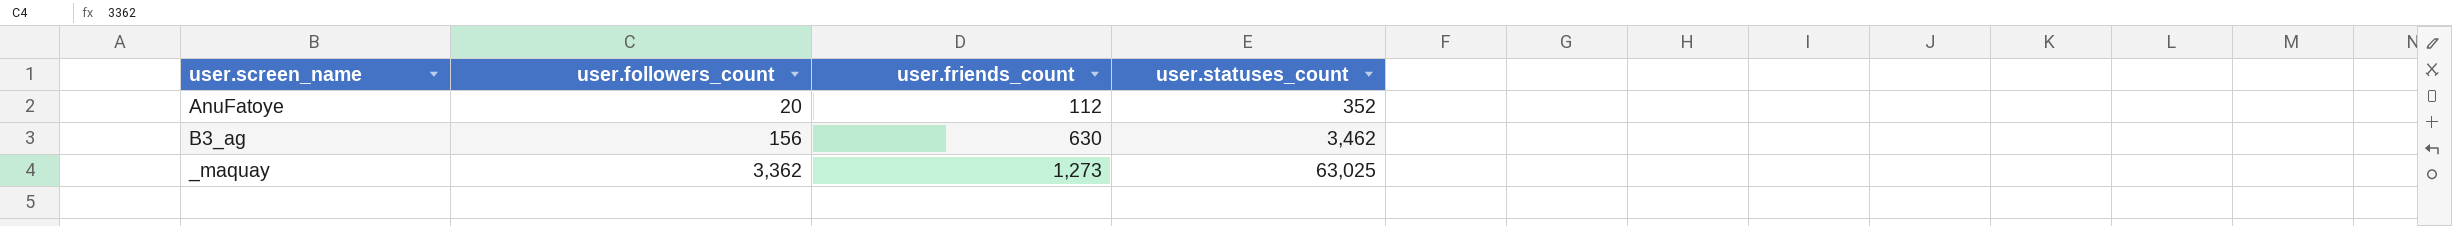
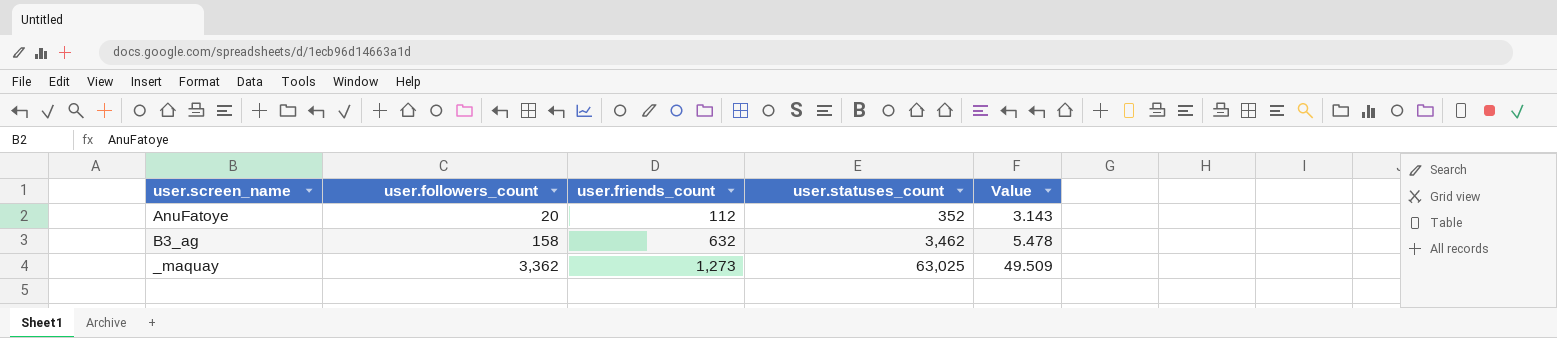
column Value | formula: none -> [user.statuses_count] / [user.friends_count]
B3_ag | user.followers_count: 156 -> 158
B3_ag | user.friends_count: 630 -> 632

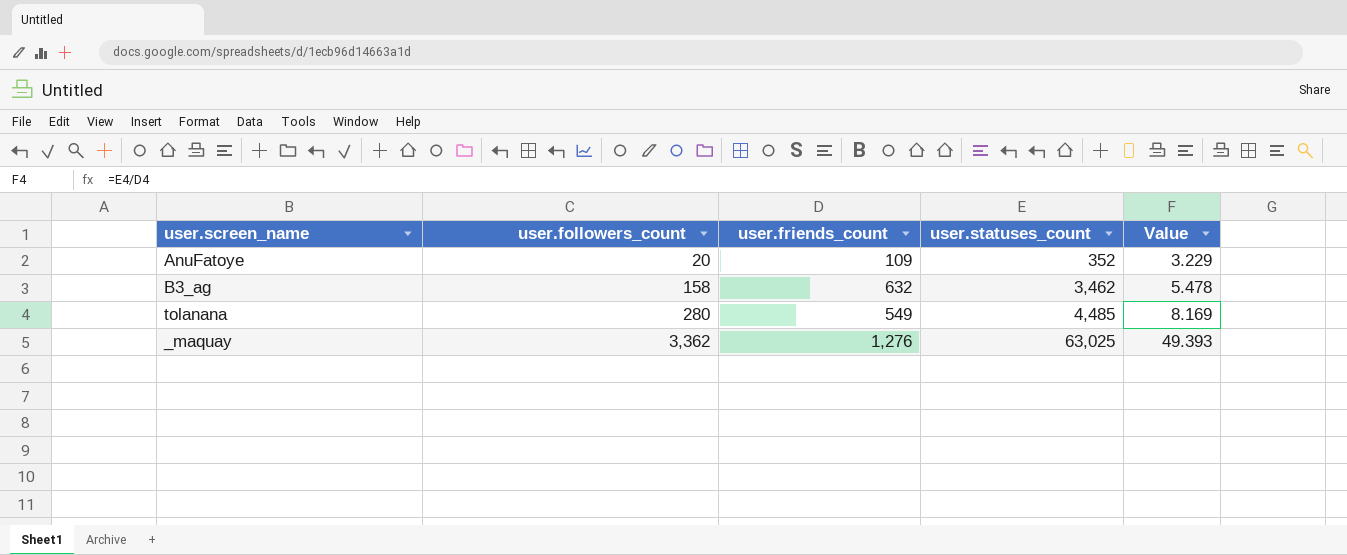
AnuFatoye | user.friends_count: 112 -> 109
AnuFatoye | Value: 3.143 -> 3.229
row tolanana: none -> 280 | 549 | 4,485 | 8.169
_maquay | user.friends_count: 1,273 -> 1,276
_maquay | Value: 49.509 -> 49.393

